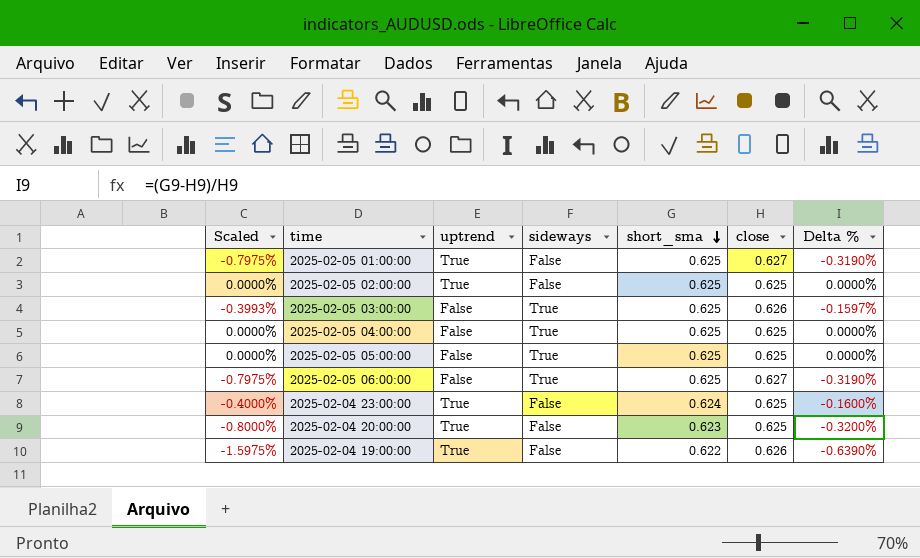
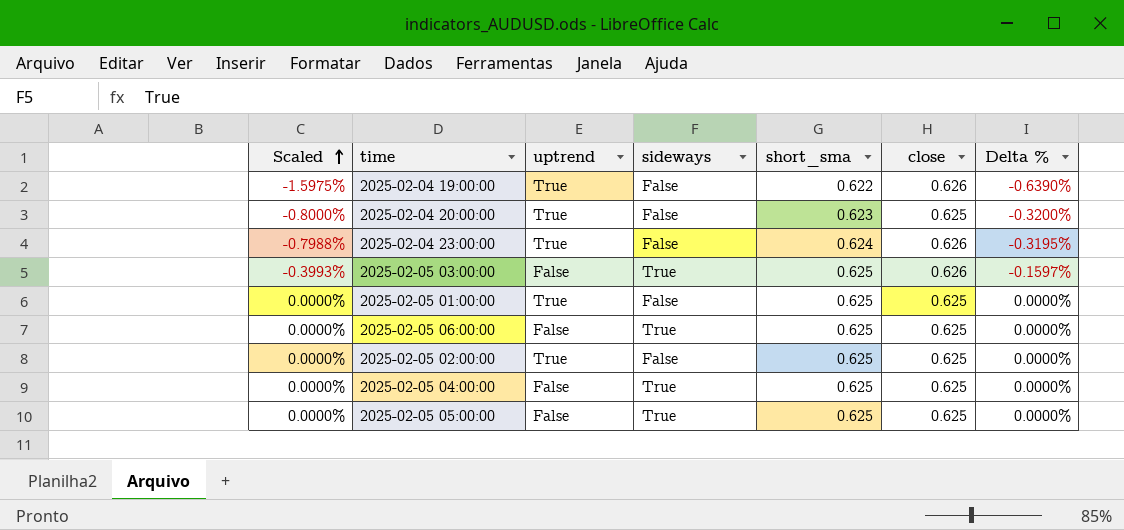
row order: short_sma descending -> Scaled ascending
2025-02-04 23:00:00 | Scaled: -0.4000% -> -0.7988%
2025-02-04 23:00:00 | close: 0.625 -> 0.626
2025-02-04 23:00:00 | Delta %: -0.1600% -> -0.3195%
2025-02-05 01:00:00 | Scaled: -0.7975% -> 0.0000%
2025-02-05 01:00:00 | close: 0.627 -> 0.625
2025-02-05 01:00:00 | Delta %: -0.3190% -> 0.0000%
2025-02-05 06:00:00 | Scaled: -0.7975% -> 0.0000%
2025-02-05 06:00:00 | close: 0.627 -> 0.625
2025-02-05 06:00:00 | Delta %: -0.3190% -> 0.0000%

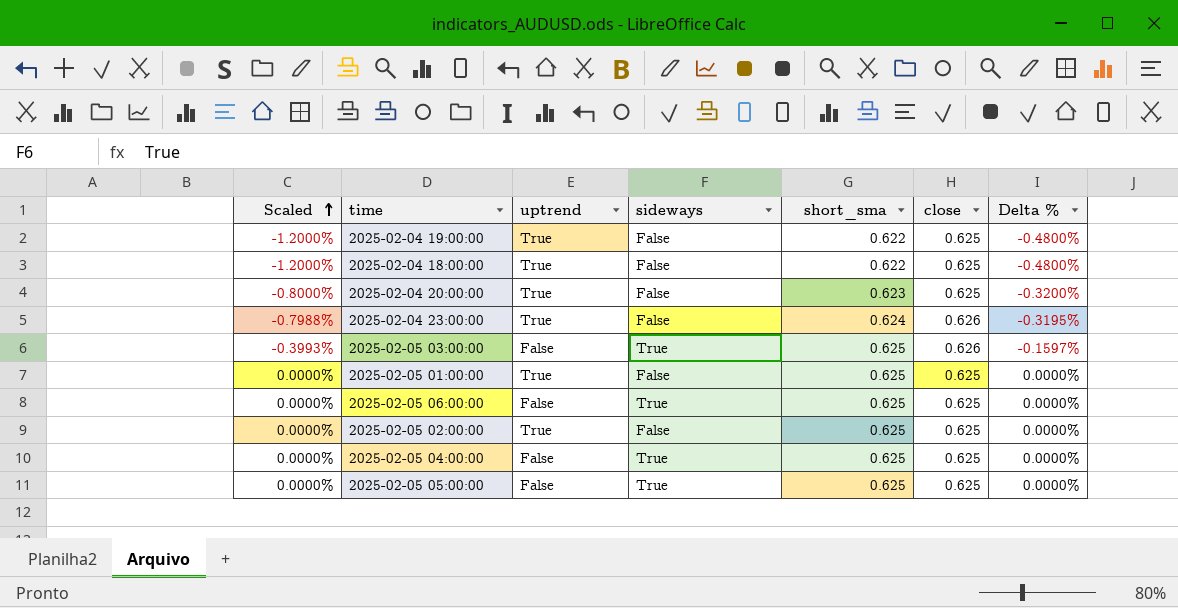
2025-02-04 19:00:00 | Scaled: -1.5975% -> -1.2000%
2025-02-04 19:00:00 | close: 0.626 -> 0.625
2025-02-04 19:00:00 | Delta %: -0.6390% -> -0.4800%
row 2025-02-04 18:00:00: none -> -1.2000% | True | False | 0.622 | 0.625 | -0.4800%

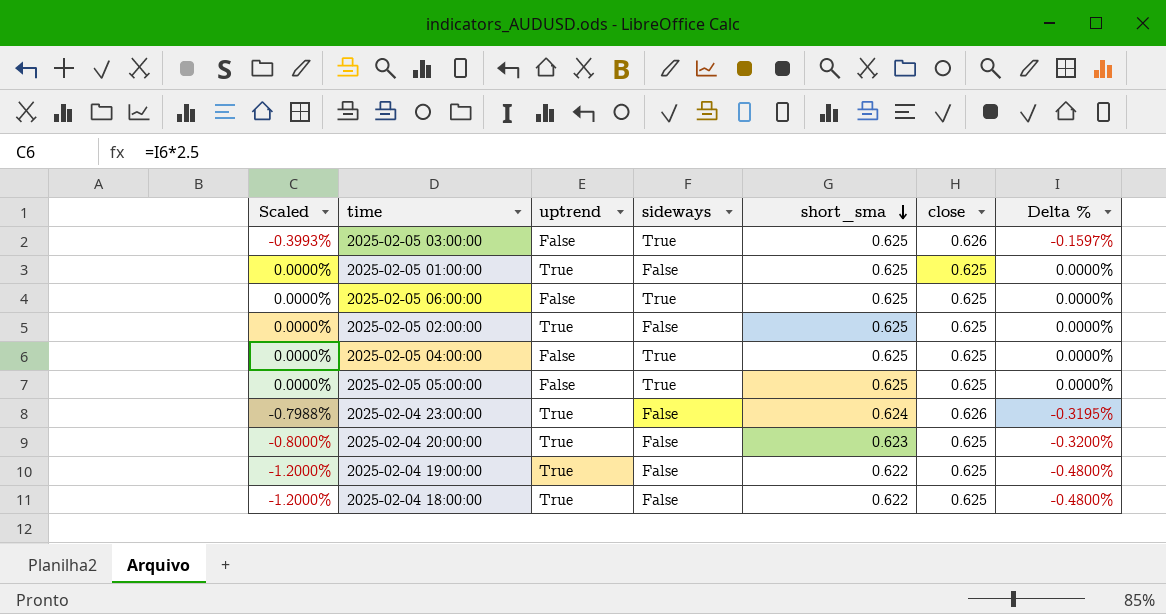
row order: Scaled ascending -> short_sma descending

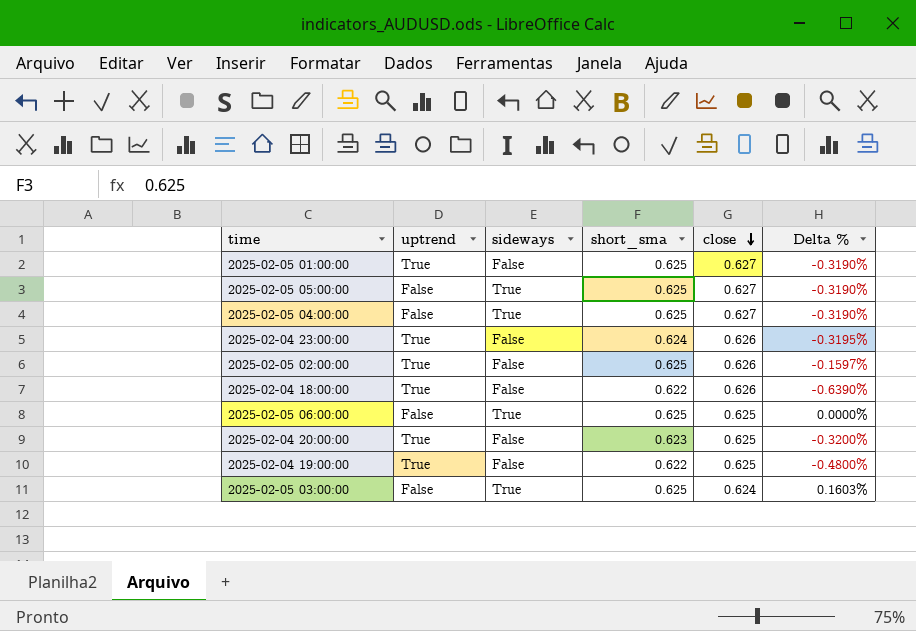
row order: short_sma descending -> close descending
column Scaled | formula: [Delta %] * 2.5 -> none
2025-02-05 01:00:00 | close: 0.625 -> 0.627
2025-02-05 01:00:00 | Delta %: 0.0000% -> -0.3190%
2025-02-05 05:00:00 | close: 0.625 -> 0.627
2025-02-05 05:00:00 | Delta %: 0.0000% -> -0.3190%
2025-02-05 04:00:00 | close: 0.625 -> 0.627
2025-02-05 04:00:00 | Delta %: 0.0000% -> -0.3190%
2025-02-05 02:00:00 | close: 0.625 -> 0.626
2025-02-05 02:00:00 | Delta %: 0.0000% -> -0.1597%
2025-02-04 18:00:00 | close: 0.625 -> 0.626
2025-02-04 18:00:00 | Delta %: -0.4800% -> -0.6390%
2025-02-05 03:00:00 | close: 0.626 -> 0.624
2025-02-05 03:00:00 | Delta %: -0.1597% -> 0.1603%

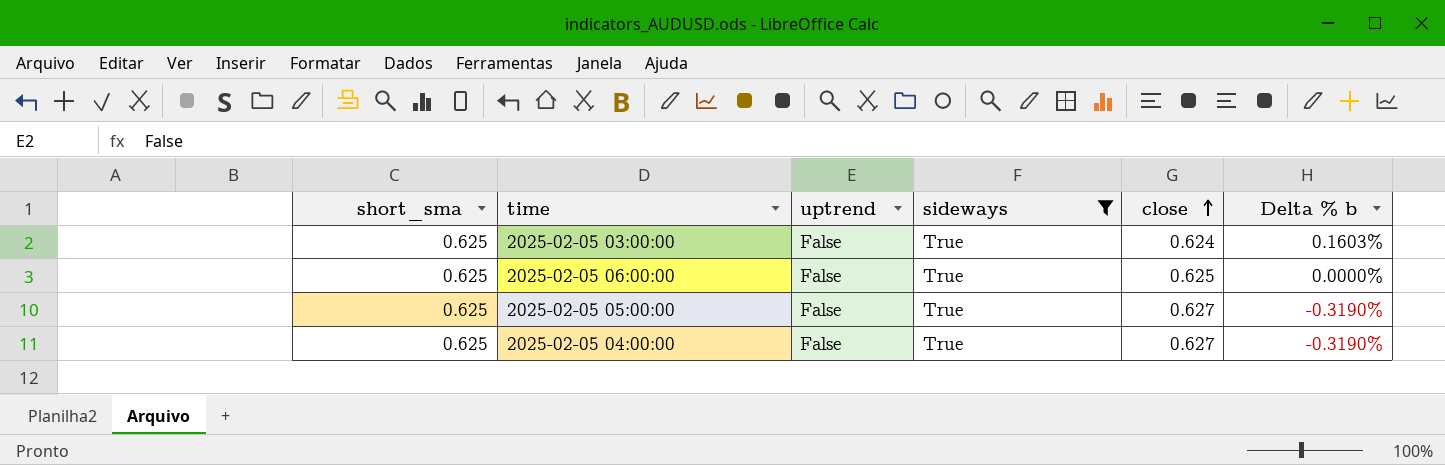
filter: none -> sideways = True
row order: close descending -> close ascending
column short_sma | position: 4 -> 1
column name: Delta % -> Delta % b

